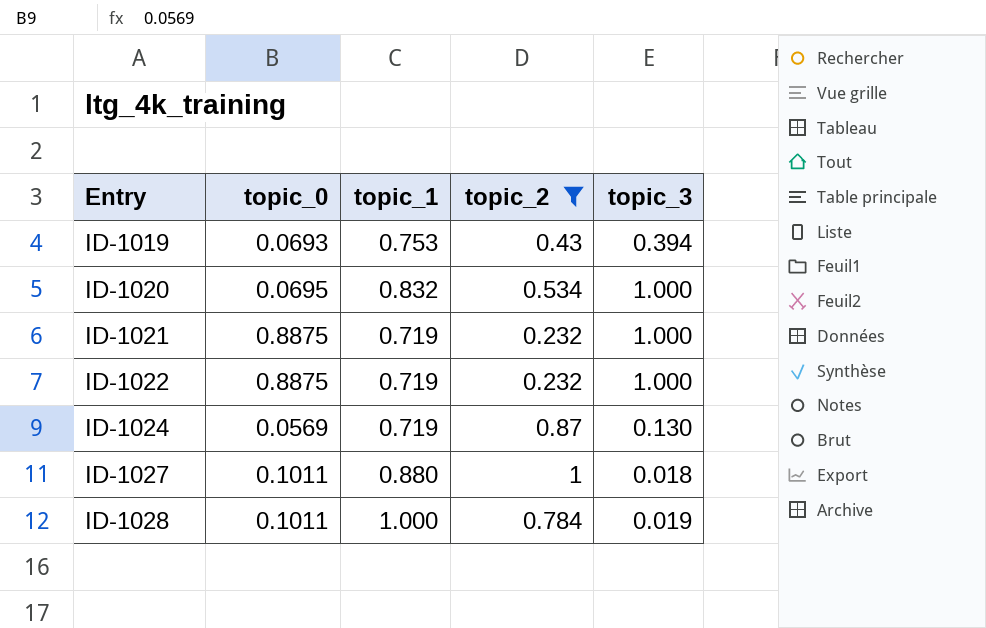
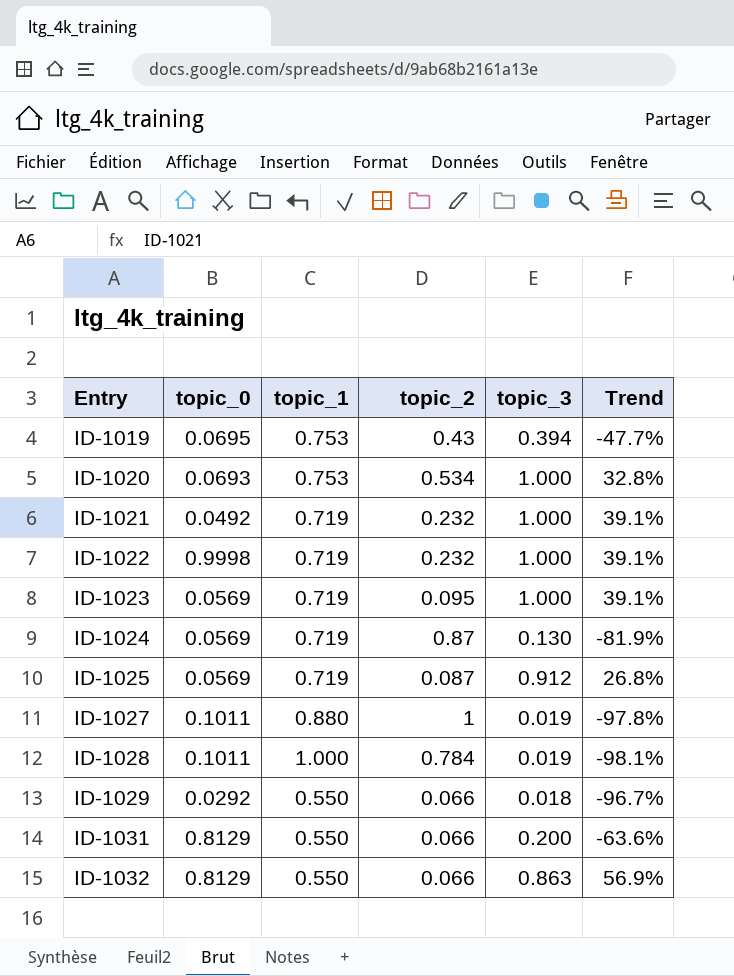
filter: topic_2 >= 0.232 -> none
column Trend | formula: none -> ([topic_3] - [topic_1]) / [topic_1]
ID-1019 | topic_0: 0.0693 -> 0.0695
ID-1020 | topic_0: 0.0695 -> 0.0693
ID-1020 | topic_1: 0.832 -> 0.753
ID-1021 | topic_0: 0.8875 -> 0.0492
ID-1022 | topic_0: 0.8875 -> 0.9998
ID-1027 | topic_3: 0.018 -> 0.019

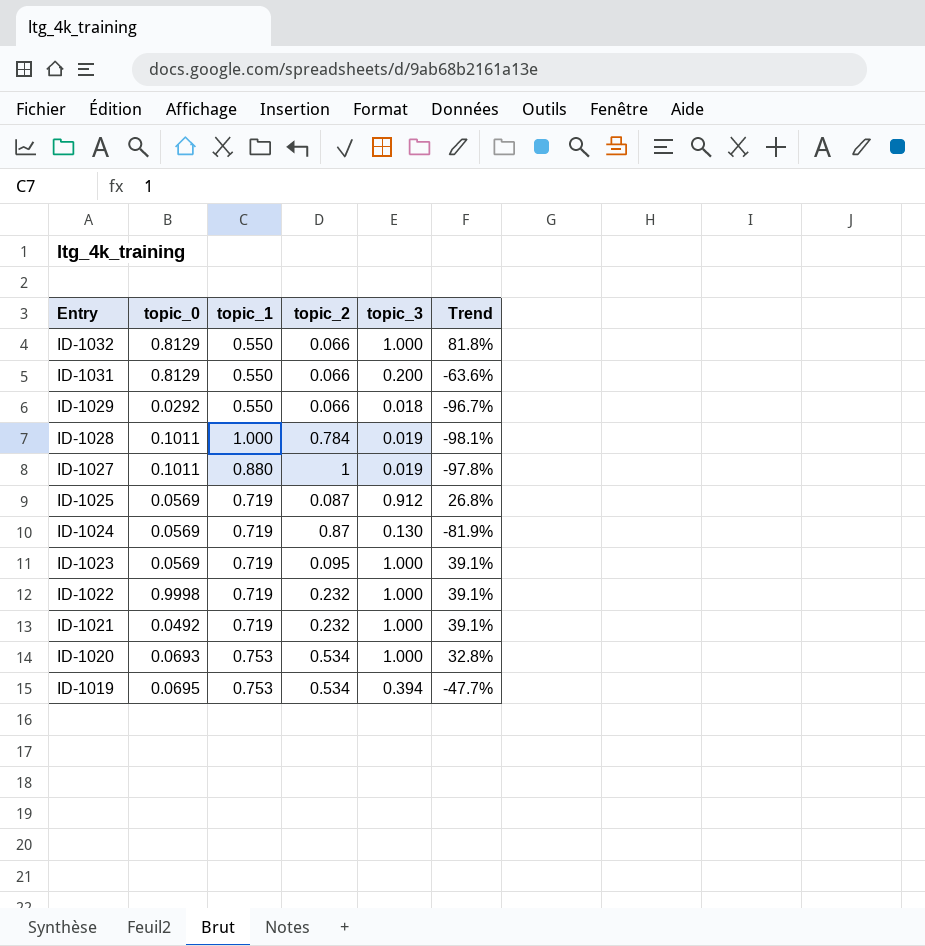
row order: Entry ascending -> Entry descending
ID-1032 | topic_3: 0.863 -> 1.000
ID-1032 | Trend: 56.9% -> 81.8%
ID-1019 | topic_2: 0.43 -> 0.534

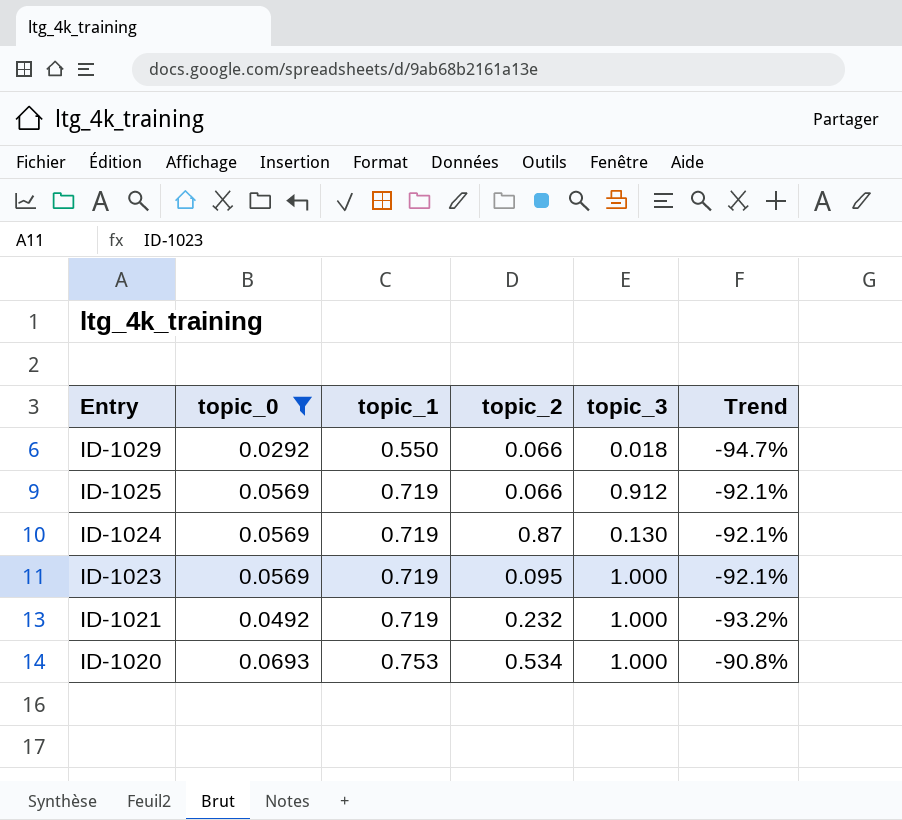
filter: none -> topic_0 <= 0.0693
column Trend | formula: ([topic_3] - [topic_1]) / [topic_1] -> ([topic_0] - [topic_1]) / [topic_1]
ID-1025 | topic_2: 0.087 -> 0.066

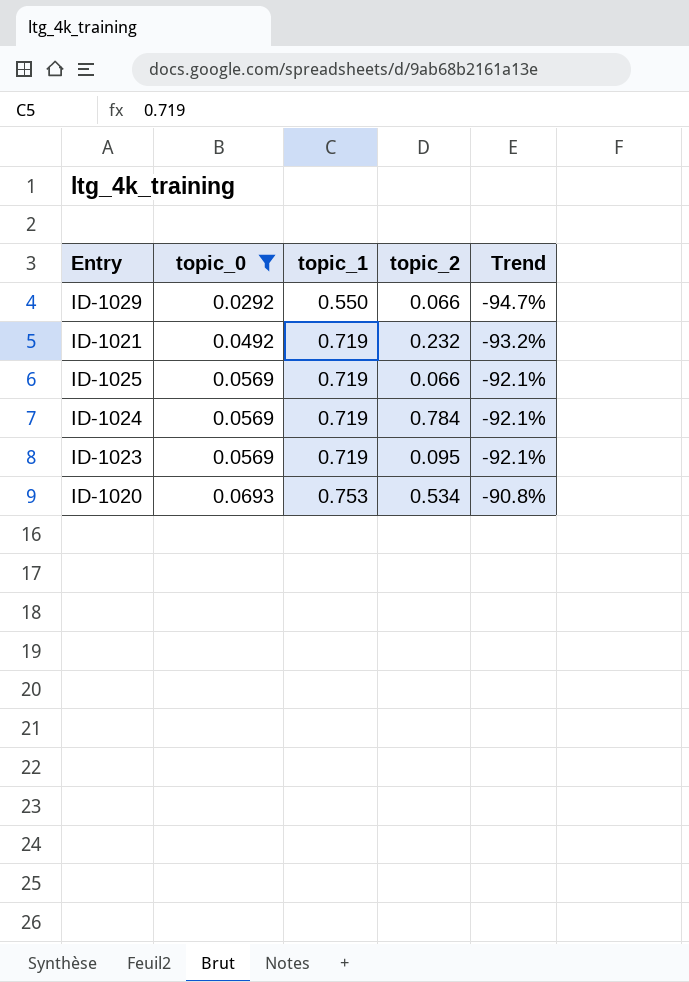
row order: Entry descending -> topic_0 ascending
column topic_3 | position: 5 -> none
ID-1024 | topic_2: 0.87 -> 0.784

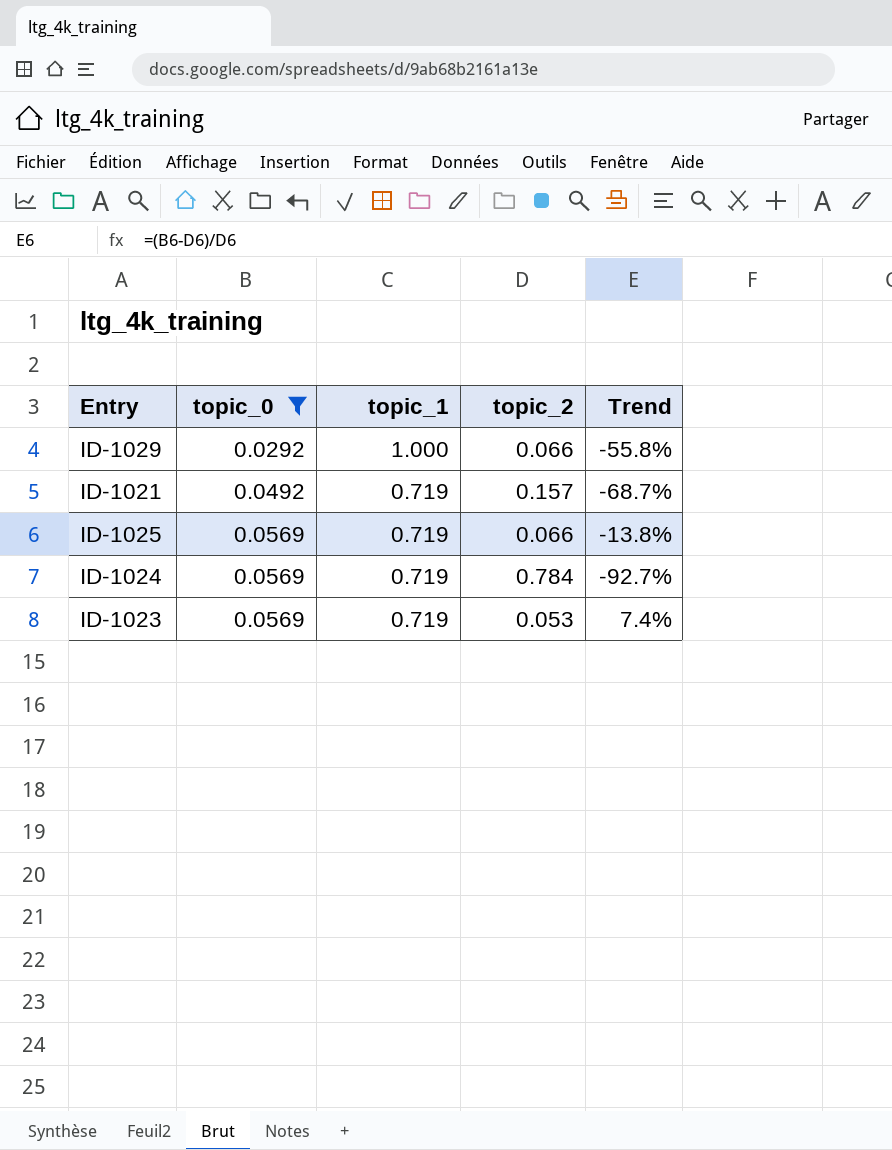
column Trend | formula: ([topic_0] - [topic_1]) / [topic_1] -> ([topic_0] - [topic_2]) / [topic_2]
row ID-1020: 0.0693 | 0.753 | 0.534 | -90.8% -> none
ID-1029 | topic_1: 0.550 -> 1.000
ID-1021 | topic_2: 0.232 -> 0.157
ID-1023 | topic_2: 0.095 -> 0.053

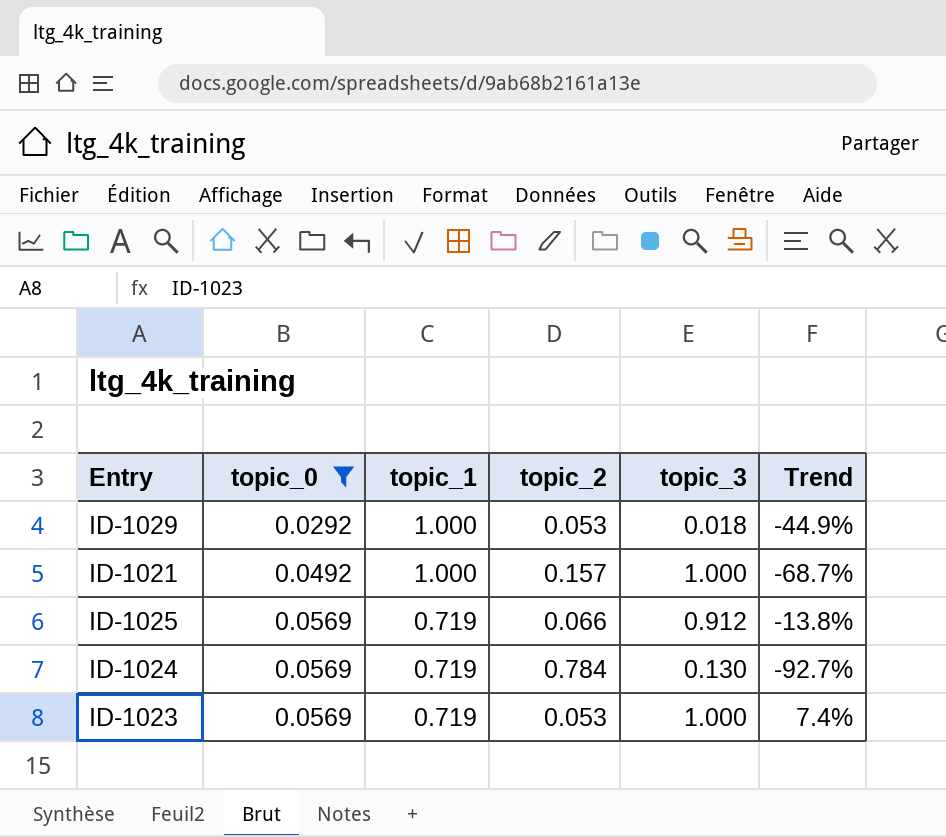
column topic_3 | position: none -> 5
ID-1029 | topic_2: 0.066 -> 0.053
ID-1029 | Trend: -55.8% -> -44.9%
ID-1021 | topic_1: 0.719 -> 1.000

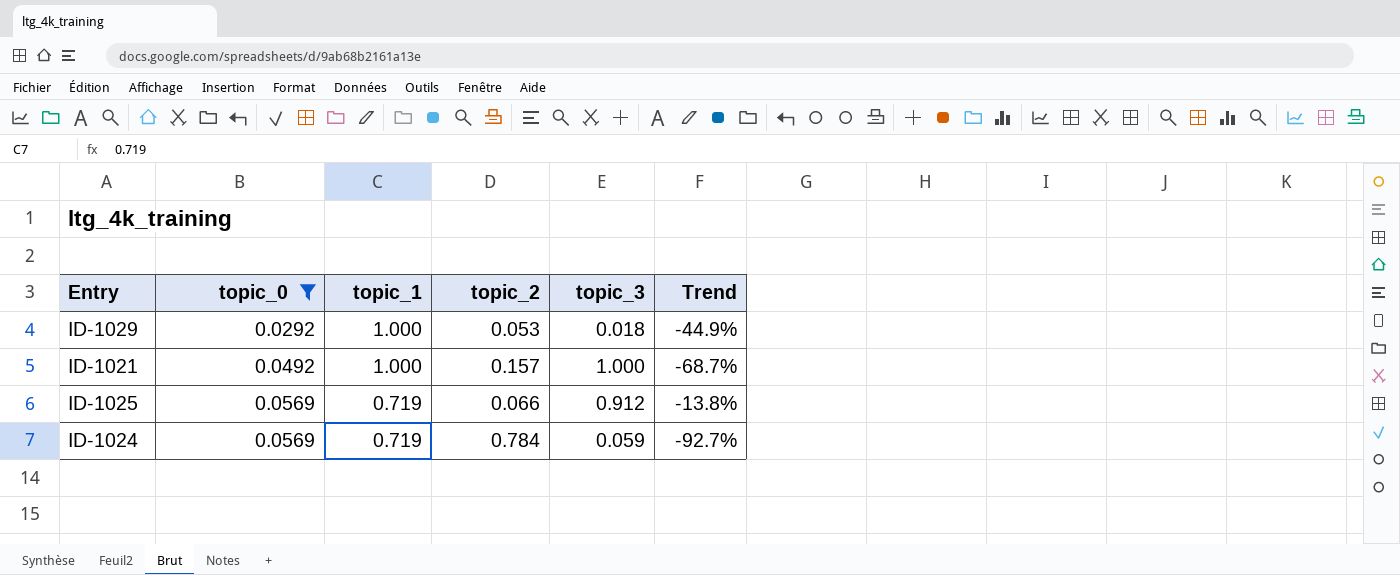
row ID-1023: 0.0569 | 0.719 | 0.053 | 1.000 | 7.4% -> none
ID-1024 | topic_3: 0.130 -> 0.059

